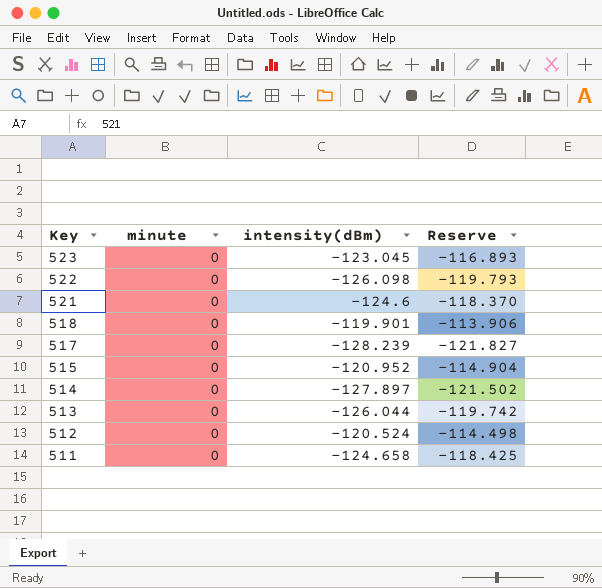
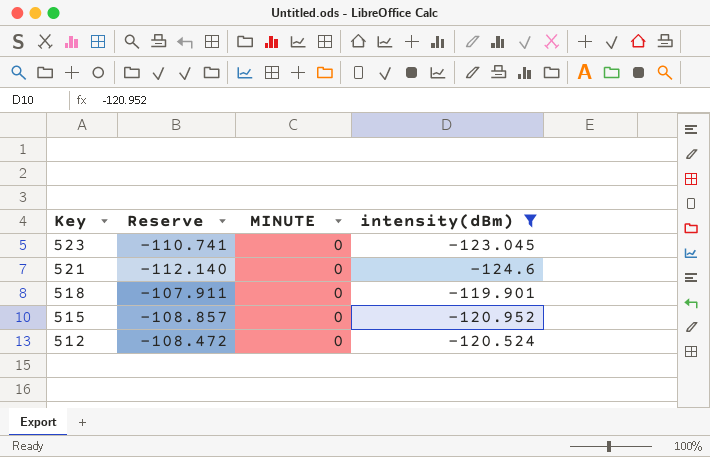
filter: none -> intensity(dBm) >= -124.6
column Reserve | formula: [intensity(dBm)] * 0.95 -> [intensity(dBm)] * 0.9
column Reserve | position: 4 -> 2
column name: minute -> MINUTE

